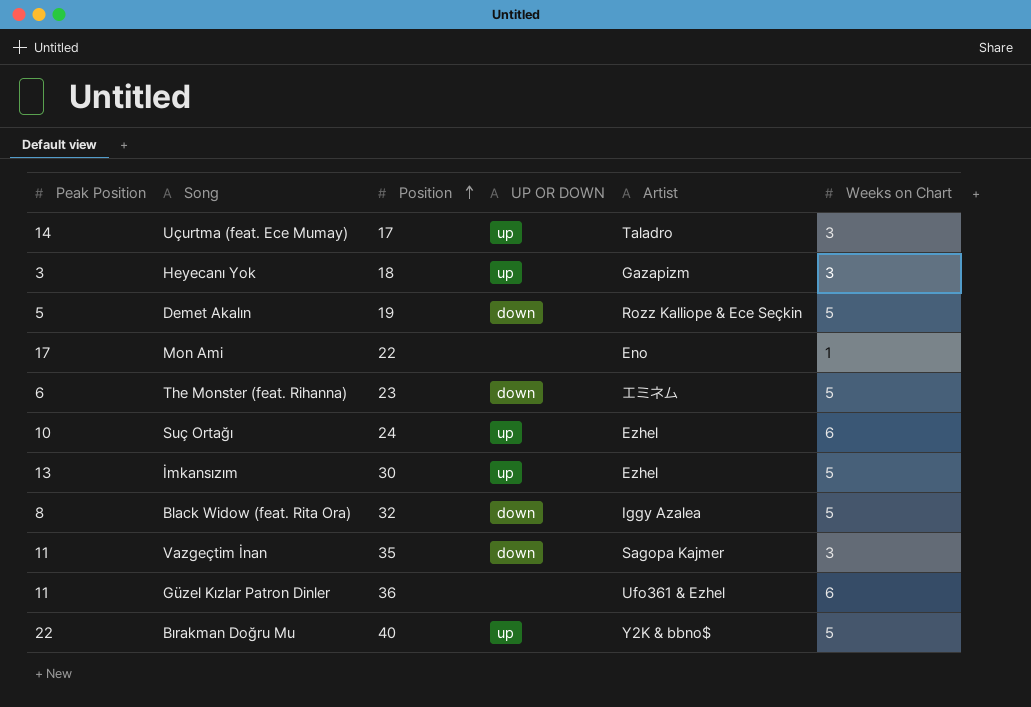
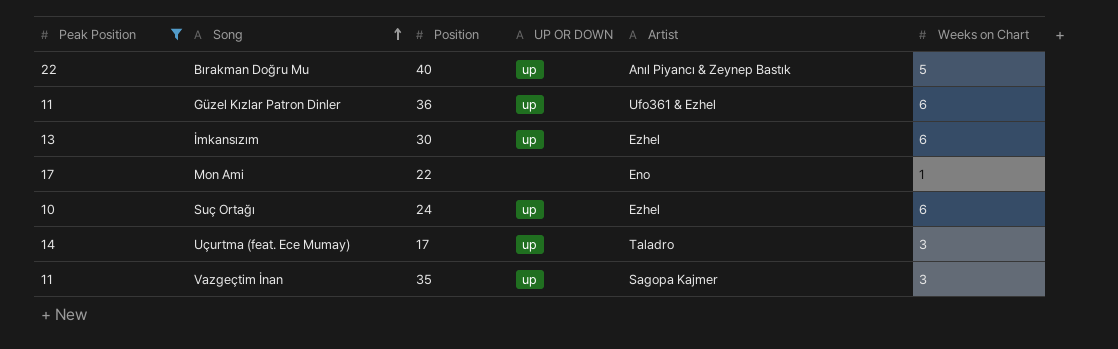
filter: none -> Peak Position >= 10
row order: Position ascending -> Song ascending
Bırakman Doğru Mu | Artist: Y2K & bbno$ -> Anıl Piyancı & Zeynep Bastık
Güzel Kızlar Patron Dinler | UP OR DOWN: none -> up
İmkansızım | Weeks on Chart: 5 -> 6
Vazgeçtim İnan | UP OR DOWN: down -> up

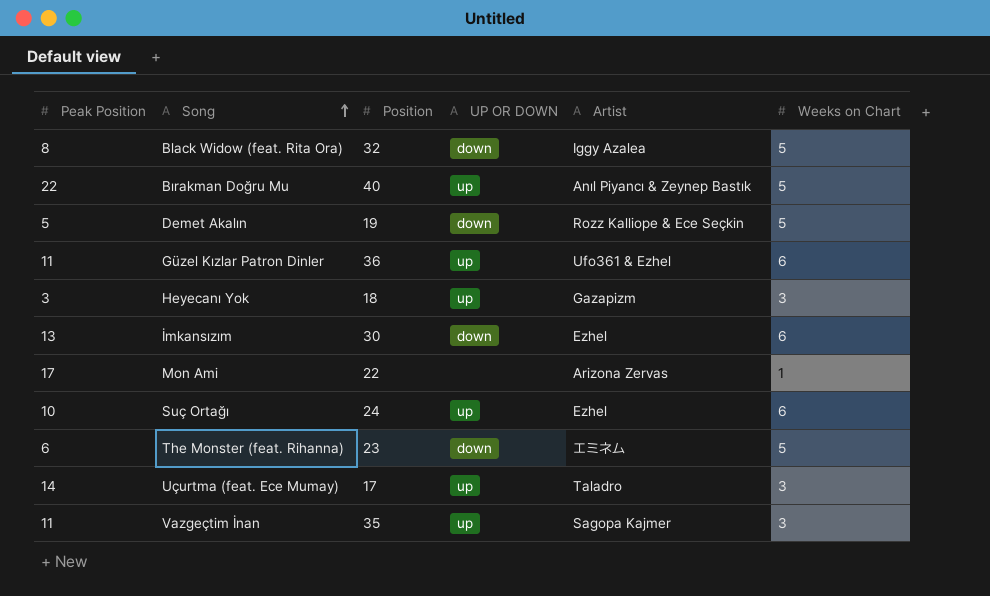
filter: Peak Position >= 10 -> none
İmkansızım | UP OR DOWN: up -> down
Mon Ami | Artist: Eno -> Arizona Zervas

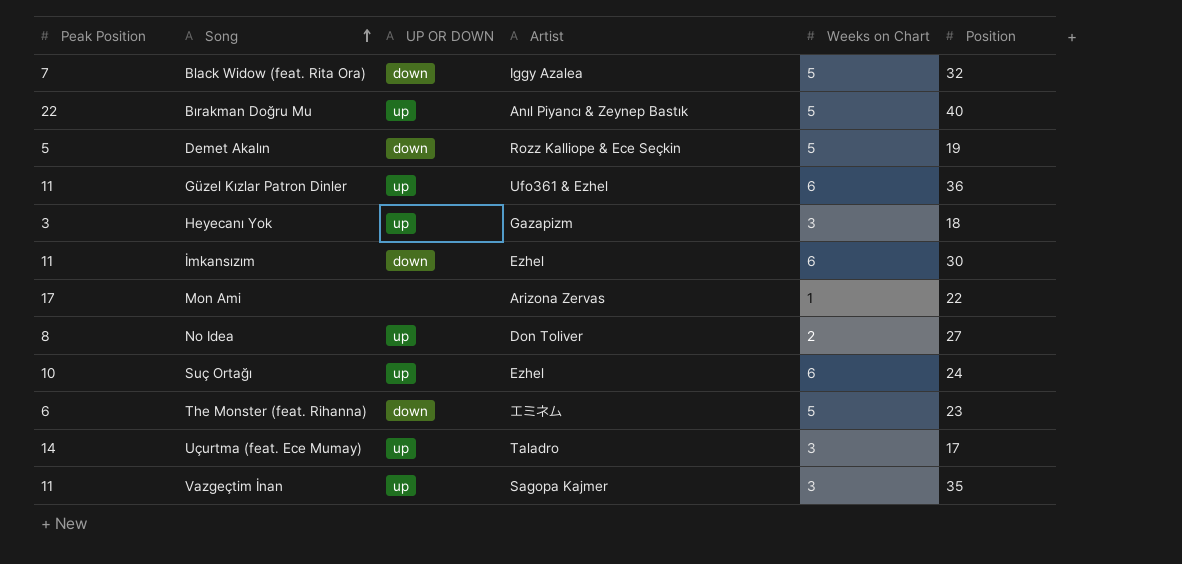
column Position | position: 3 -> 6
Black Widow (feat. Rita Ora) | Peak Position: 8 -> 7
İmkansızım | Peak Position: 13 -> 11
row No Idea: none -> 8 | up | Don Toliver | 2 | 27

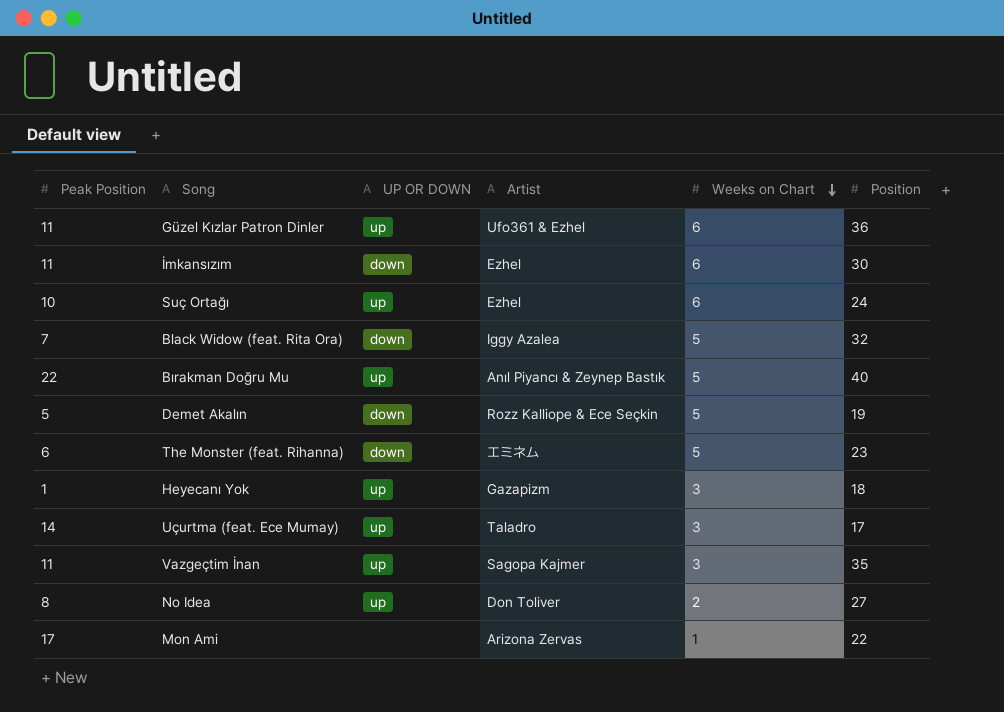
row order: Song ascending -> Weeks on Chart descending
Heyecanı Yok | Peak Position: 3 -> 1

